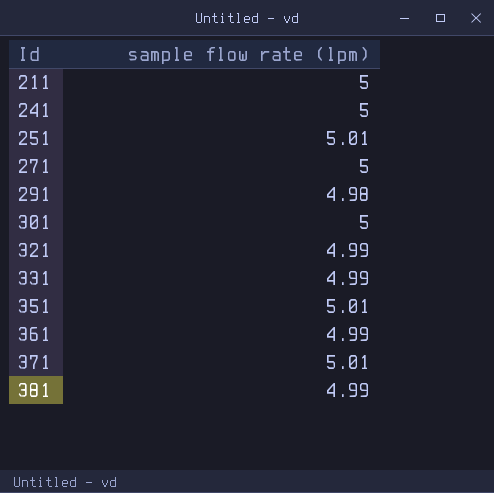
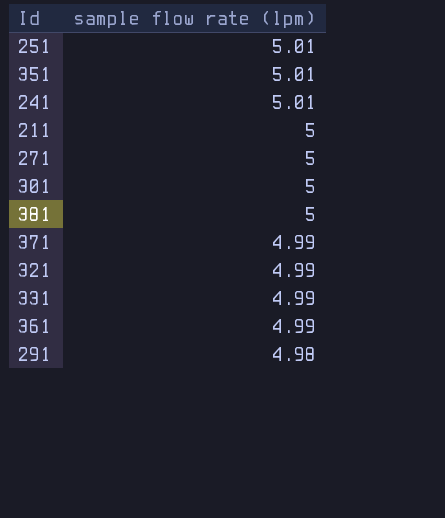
row order: Id ascending -> sample flow rate (lpm) descending
241 | sample flow rate (lpm): 5 -> 5.01
381 | sample flow rate (lpm): 4.99 -> 5
371 | sample flow rate (lpm): 5.01 -> 4.99

